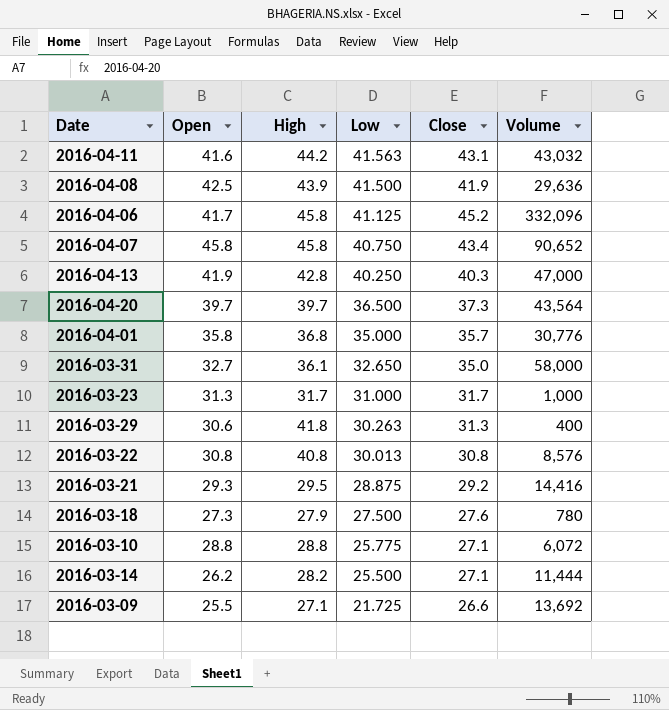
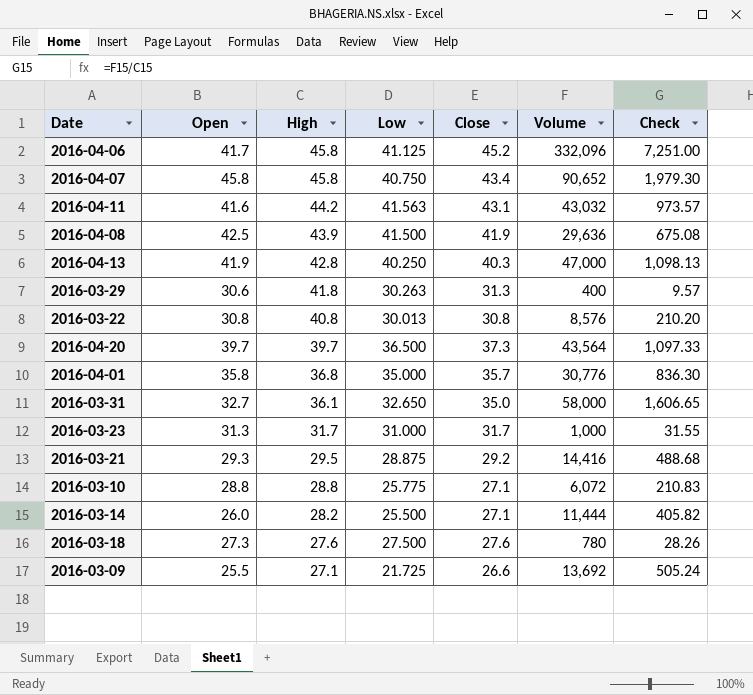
row order: Low descending -> High descending
column Check | formula: none -> [Volume] / [High]
2016-03-14 | Open: 26.2 -> 26.0
2016-03-18 | High: 27.9 -> 27.6

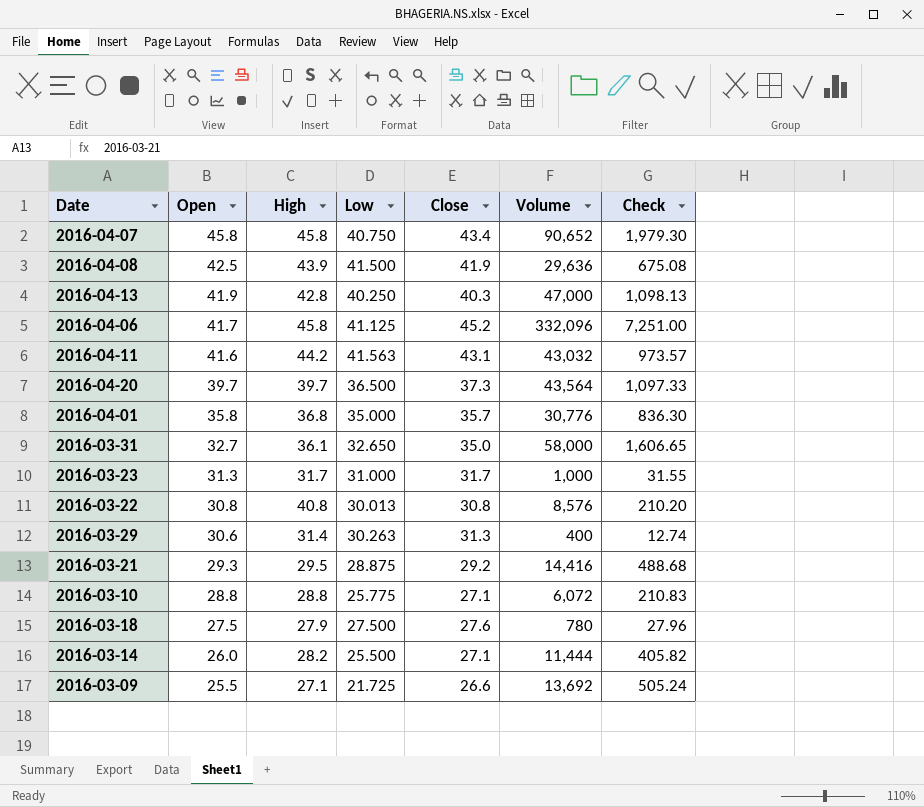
row order: High descending -> Open descending
2016-03-29 | High: 41.8 -> 31.4
2016-03-29 | Check: 9.57 -> 12.74
2016-03-18 | Open: 27.3 -> 27.5
2016-03-18 | High: 27.6 -> 27.9
2016-03-18 | Check: 28.26 -> 27.96

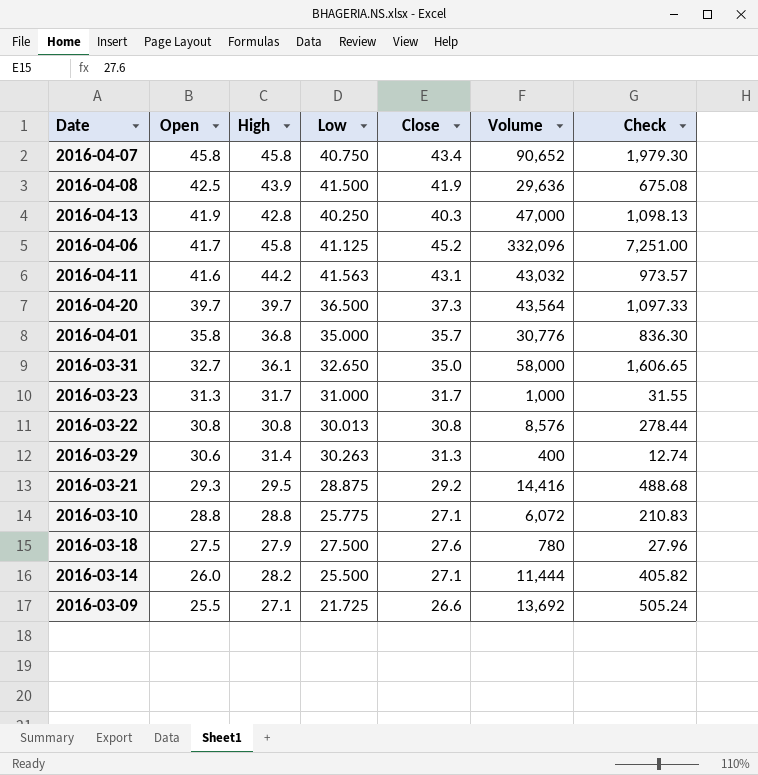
2016-03-22 | High: 40.8 -> 30.8
2016-03-22 | Check: 210.20 -> 278.44

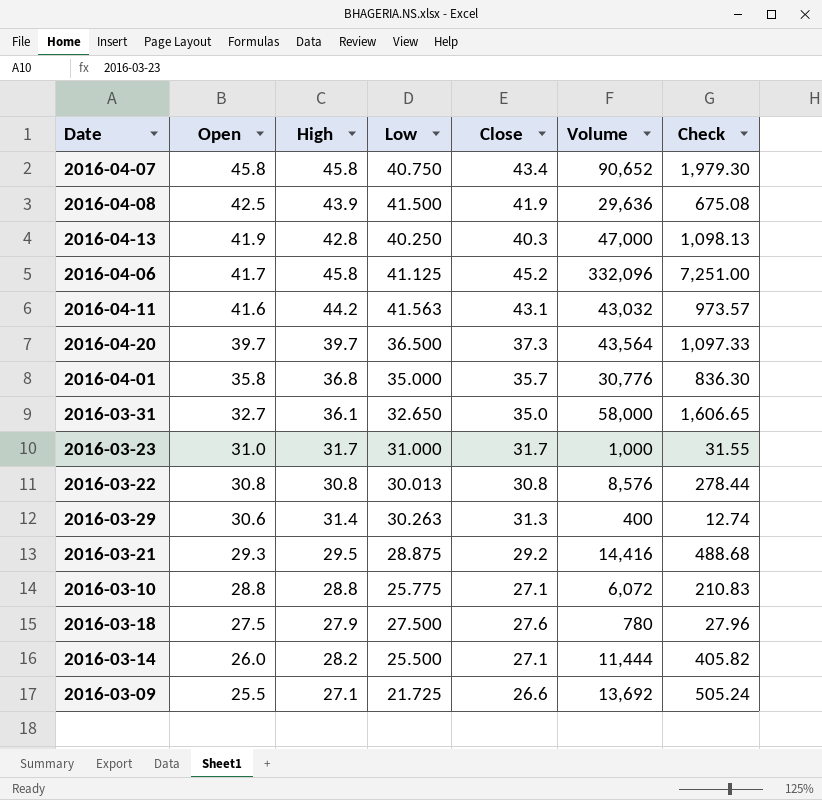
2016-03-23 | Open: 31.3 -> 31.0

